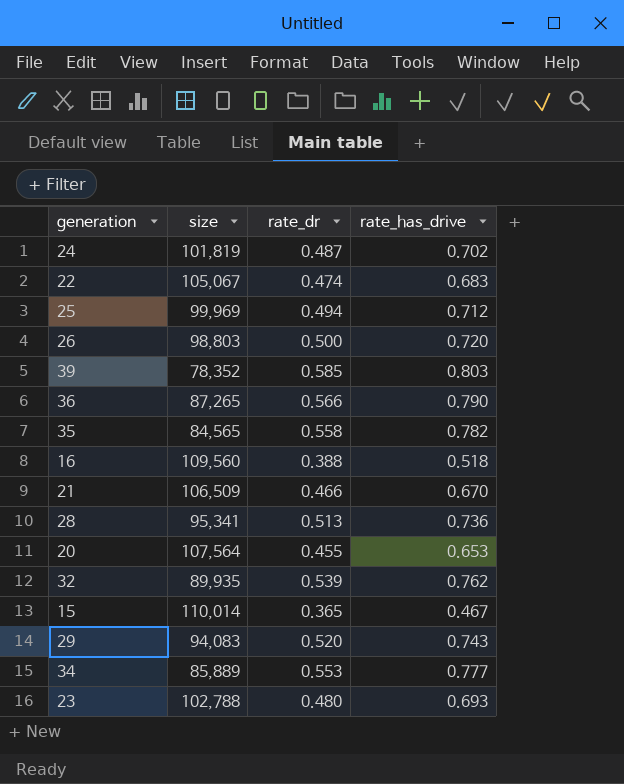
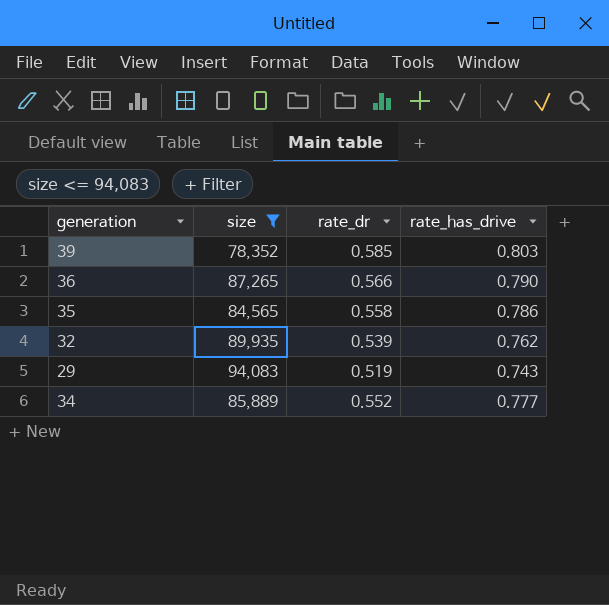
filter: none -> size <= 94,083
35 | rate_has_drive: 0.782 -> 0.786
29 | rate_dr: 0.520 -> 0.519
34 | rate_dr: 0.553 -> 0.552

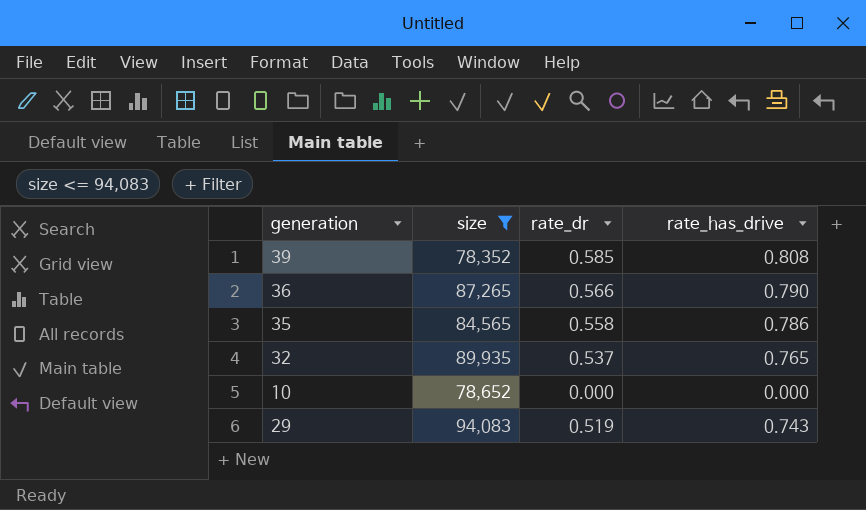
row 34: 85,889 | 0.552 | 0.777 -> none
39 | rate_has_drive: 0.803 -> 0.808
32 | rate_dr: 0.539 -> 0.537
32 | rate_has_drive: 0.762 -> 0.765
row 10: none -> 78,652 | 0.000 | 0.000

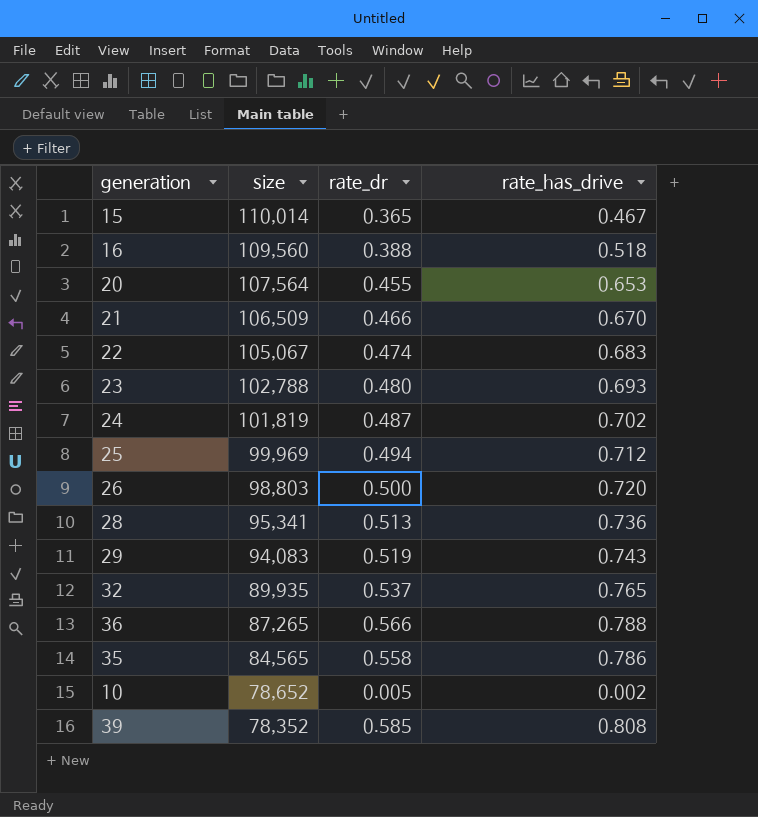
filter: size <= 94,083 -> none
row order: none -> size descending
36 | rate_has_drive: 0.790 -> 0.788
10 | rate_dr: 0.000 -> 0.005
10 | rate_has_drive: 0.000 -> 0.002

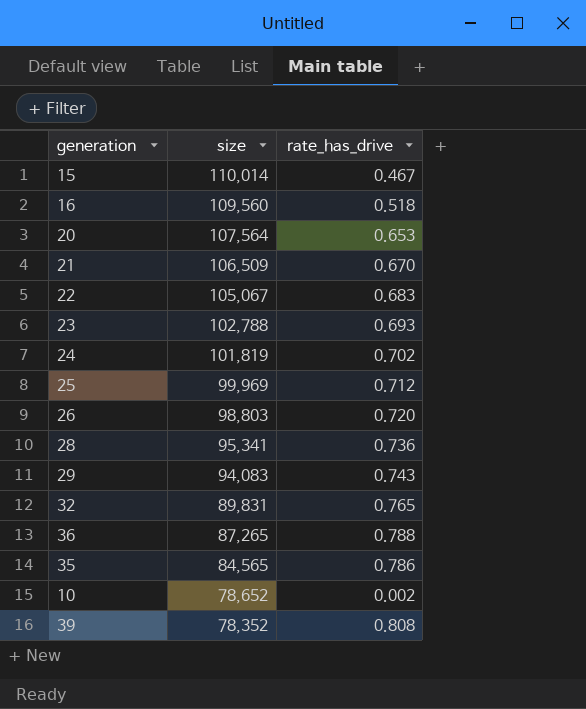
column rate_dr | position: 3 -> none
32 | size: 89,935 -> 89,831

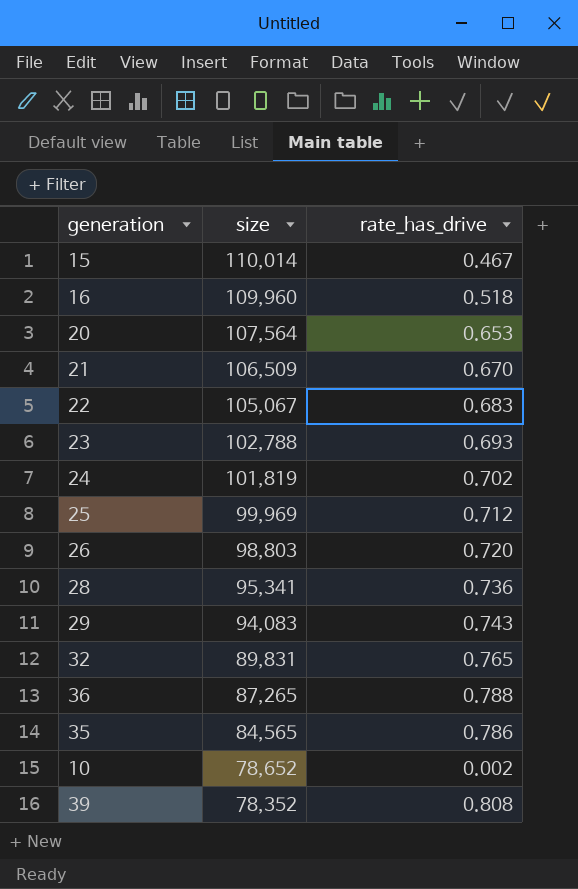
16 | size: 109,560 -> 109,960

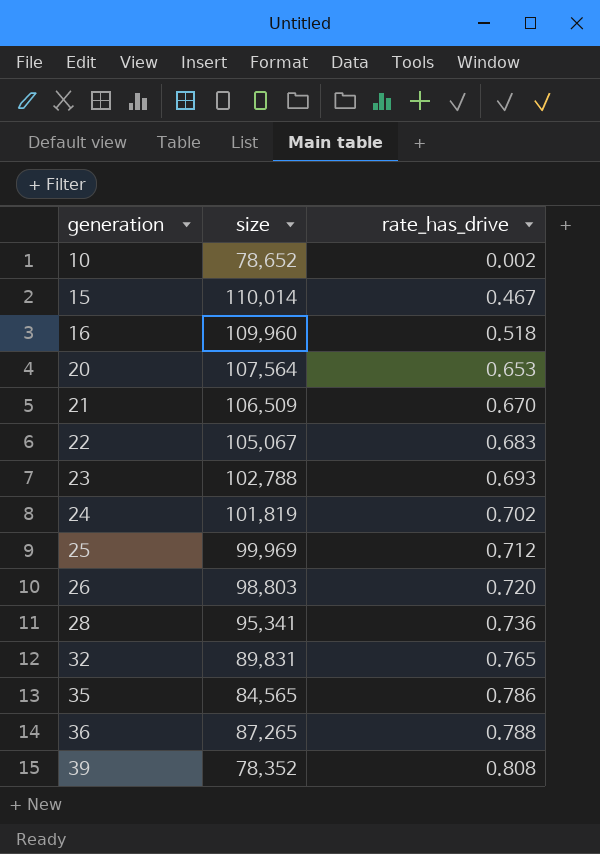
row order: size descending -> generation ascending
row 29: 94,083 | 0.743 -> none

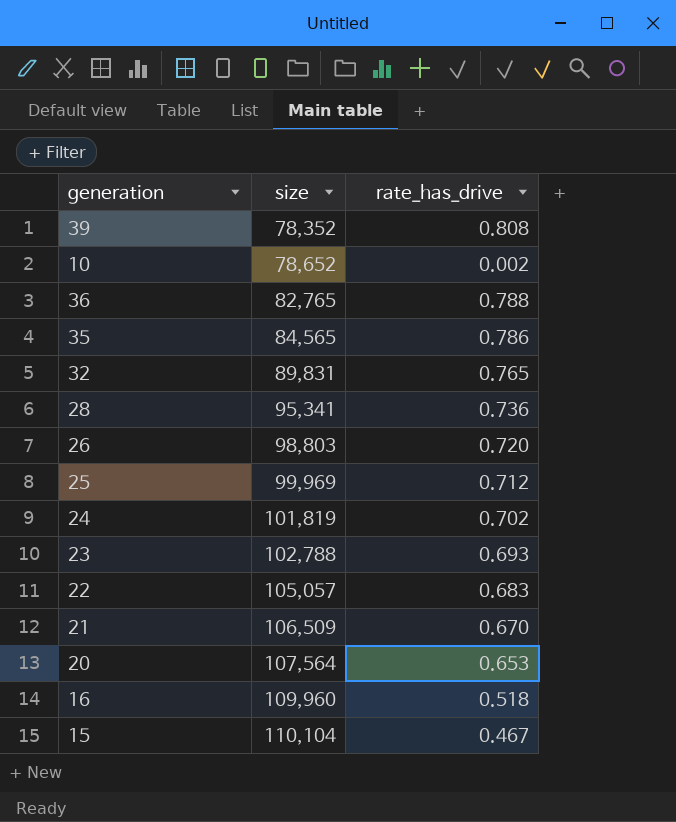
row order: generation ascending -> size ascending
36 | size: 87,265 -> 82,765
22 | size: 105,067 -> 105,057
15 | size: 110,014 -> 110,104

